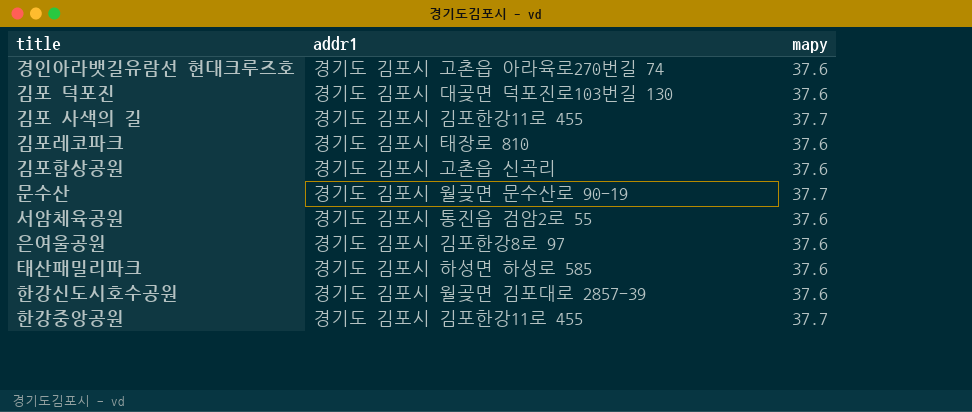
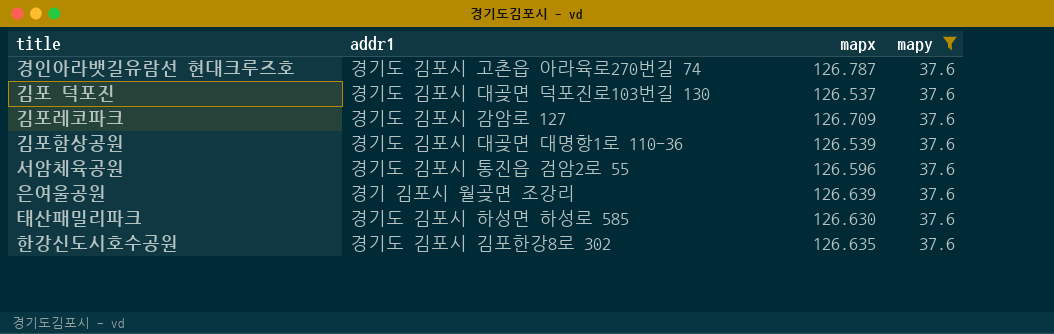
filter: none -> mapy = 37.6
column mapx | position: none -> 3
김포레코파크 | addr1: 경기도 김포시 태장로 810 -> 경기도 김포시 감암로 127
김포함상공원 | addr1: 경기도 김포시 고촌읍 신곡리 -> 경기도 김포시 대곶면 대명항1로 110-36
은여울공원 | addr1: 경기도 김포시 김포한강8로 97 -> 경기 김포시 월곶면 조강리
한강신도시호수공원 | addr1: 경기도 김포시 월곶면 김포대로 2857-39 -> 경기도 김포시 김포한강8로 302

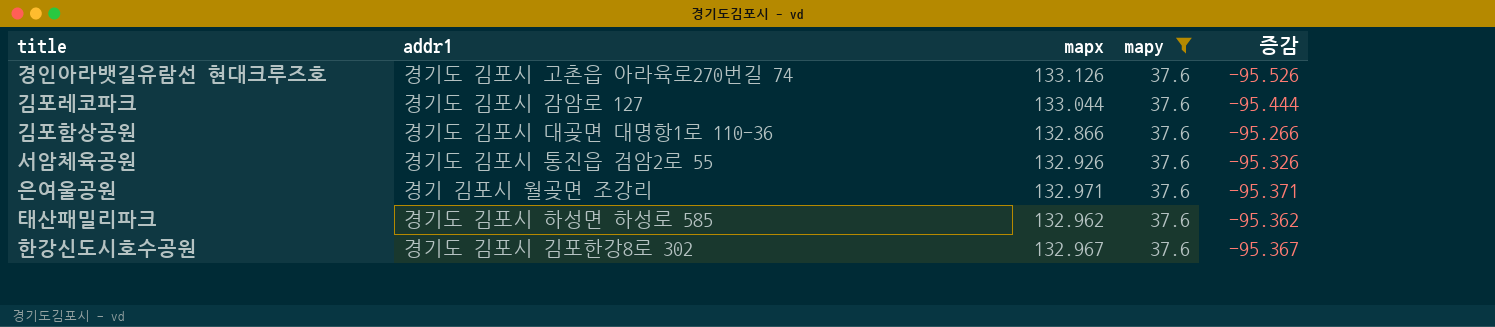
column 증감 | formula: none -> [mapy] - [mapx]
row 김포 덕포진: 경기도 김포시 대곶면 덕포진로103번길 130 | 126.537 | 37.6 -> none
경인아라뱃길유람선 현대크루즈호 | mapx: 126.787 -> 133.126
김포레코파크 | mapx: 126.709 -> 133.044
김포함상공원 | mapx: 126.539 -> 132.866
서암체육공원 | mapx: 126.596 -> 132.926
은여울공원 | mapx: 126.639 -> 132.971
태산패밀리파크 | mapx: 126.630 -> 132.962
한강신도시호수공원 | mapx: 126.635 -> 132.967

